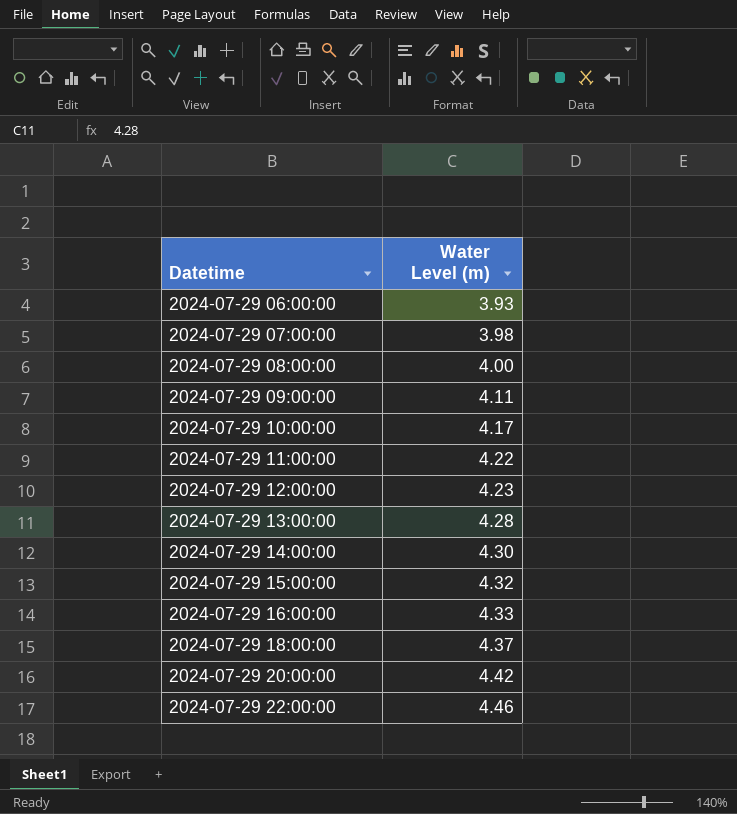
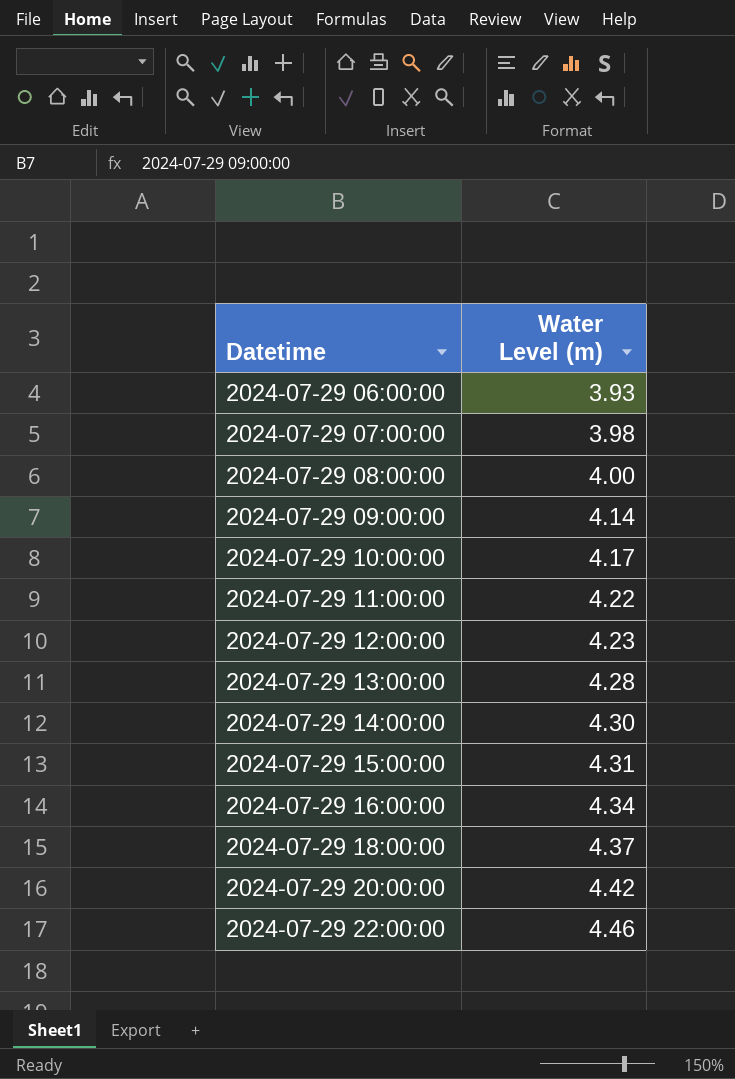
2024-07-29 09:00:00 | Water Level (m): 4.11 -> 4.14
2024-07-29 15:00:00 | Water Level (m): 4.32 -> 4.31
2024-07-29 16:00:00 | Water Level (m): 4.33 -> 4.34

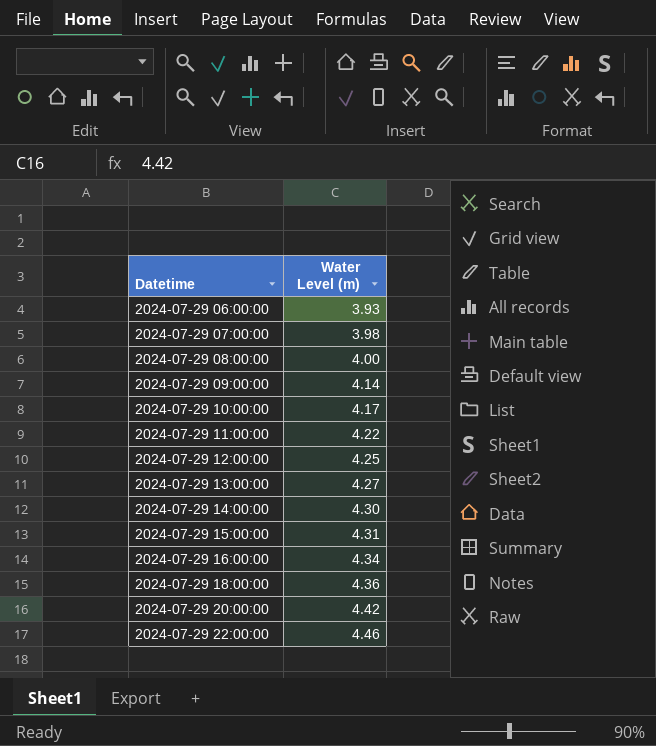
2024-07-29 12:00:00 | Water Level (m): 4.23 -> 4.25
2024-07-29 13:00:00 | Water Level (m): 4.28 -> 4.27
2024-07-29 18:00:00 | Water Level (m): 4.37 -> 4.36

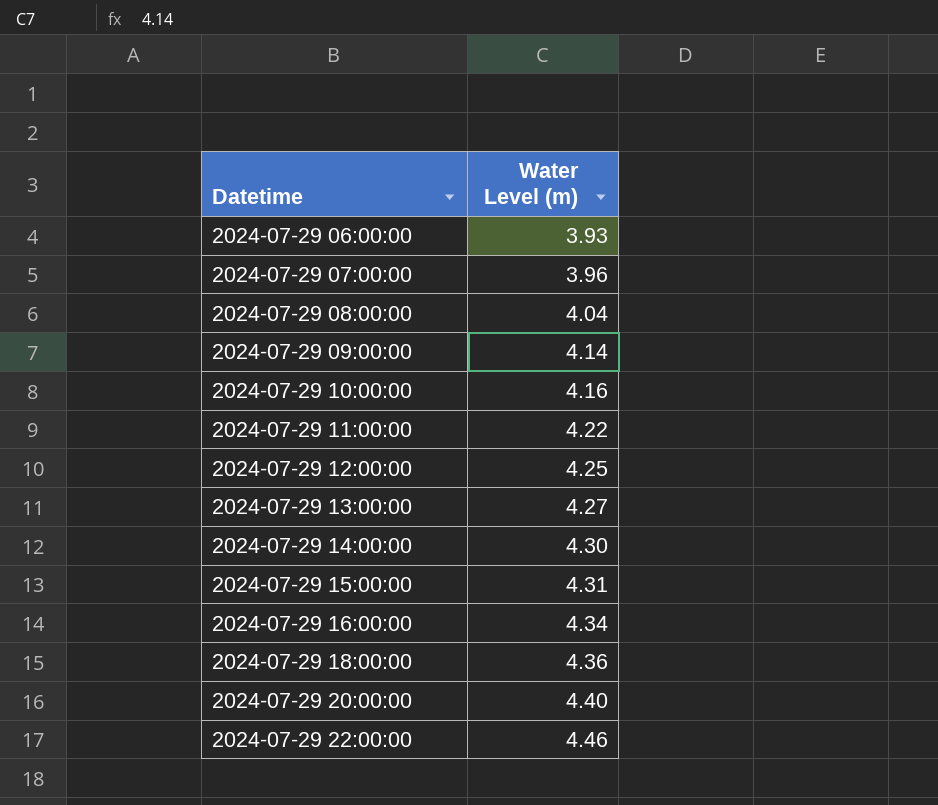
2024-07-29 07:00:00 | Water Level (m): 3.98 -> 3.96
2024-07-29 08:00:00 | Water Level (m): 4.00 -> 4.04
2024-07-29 10:00:00 | Water Level (m): 4.17 -> 4.16
2024-07-29 20:00:00 | Water Level (m): 4.42 -> 4.40

